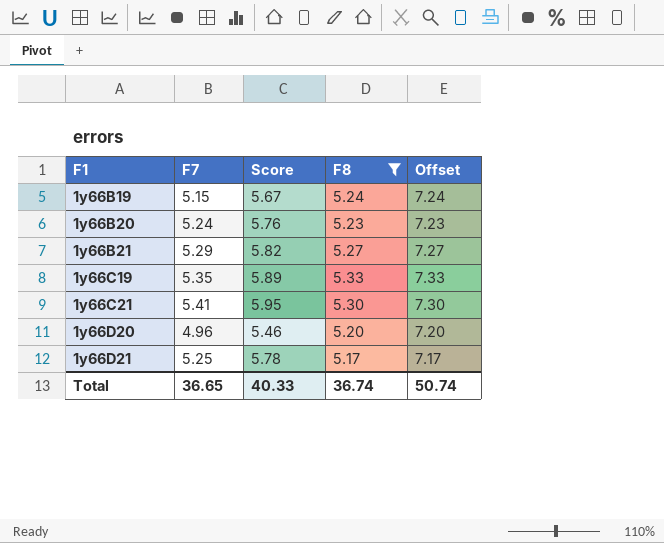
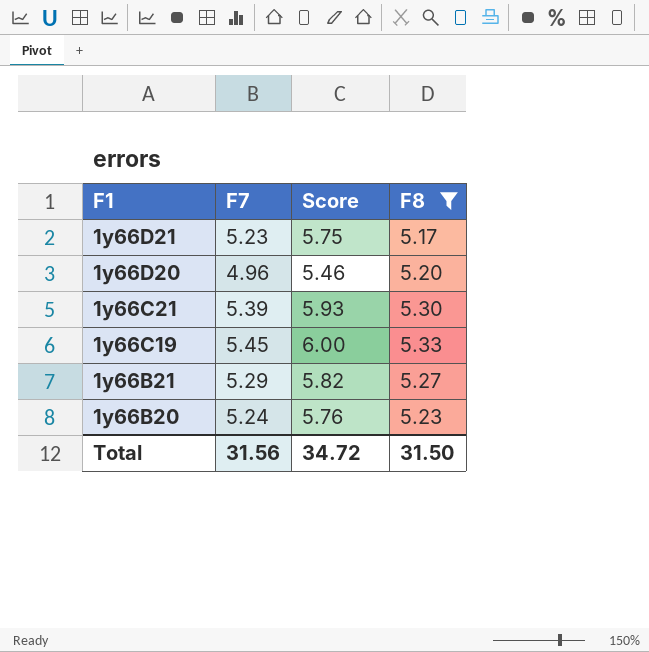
row order: F1 ascending -> F1 descending
column Offset | formula: [F8] + 2 -> none
row 1y66B19: 5.15 | 5.67 | 5.24 | 7.24 -> none
1y66D21 | F7: 5.25 -> 5.23
1y66D21 | Score: 5.78 -> 5.75
1y66C21 | F7: 5.41 -> 5.39
1y66C21 | Score: 5.95 -> 5.93
1y66C19 | F7: 5.35 -> 5.45
1y66C19 | Score: 5.89 -> 6.00
Total | F7: 36.65 -> 31.56
Total | Score: 40.33 -> 34.72
Total | F8: 36.74 -> 31.50

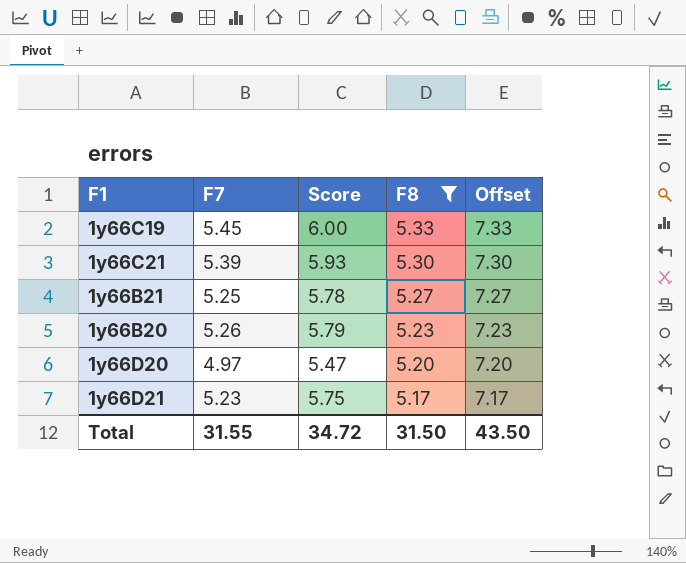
row order: F1 descending -> F8 descending
column Offset | formula: none -> [F8] + 2
1y66B21 | F7: 5.29 -> 5.25
1y66B21 | Score: 5.82 -> 5.78
1y66B20 | F7: 5.24 -> 5.26
1y66B20 | Score: 5.76 -> 5.79
1y66D20 | F7: 4.96 -> 4.97
1y66D20 | Score: 5.46 -> 5.47
Total | F7: 31.56 -> 31.55

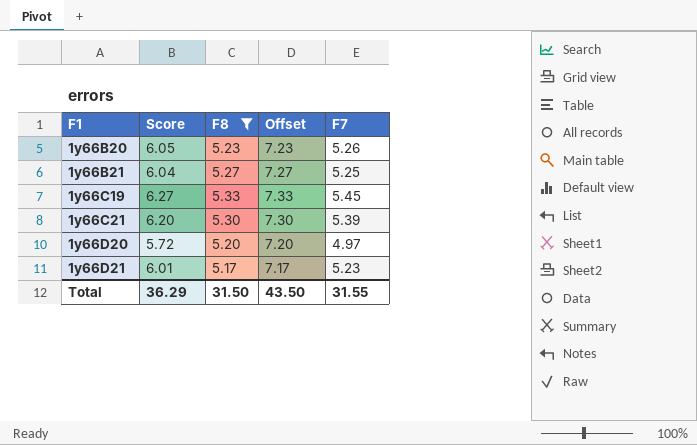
row order: F8 descending -> F1 ascending
column Score | formula: [F7] * 1.1 -> [F7] * 1.15
column F7 | position: 2 -> 5
Total | Score: 34.72 -> 36.29

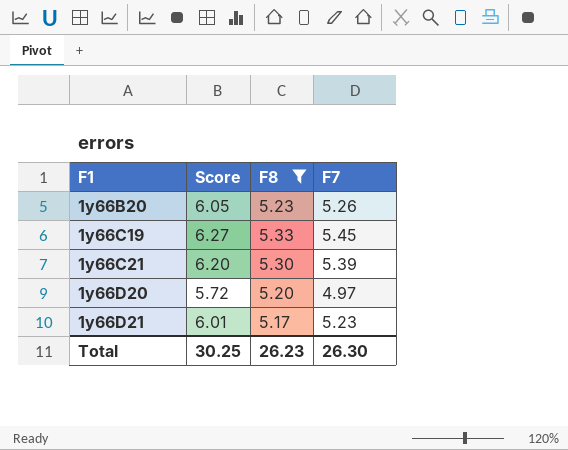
column Offset | formula: [F8] + 2 -> none
row 1y66B21: 6.04 | 5.27 | 7.27 | 5.25 -> none
Total | Score: 36.29 -> 30.25
Total | F8: 31.50 -> 26.23
Total | F7: 31.55 -> 26.30

